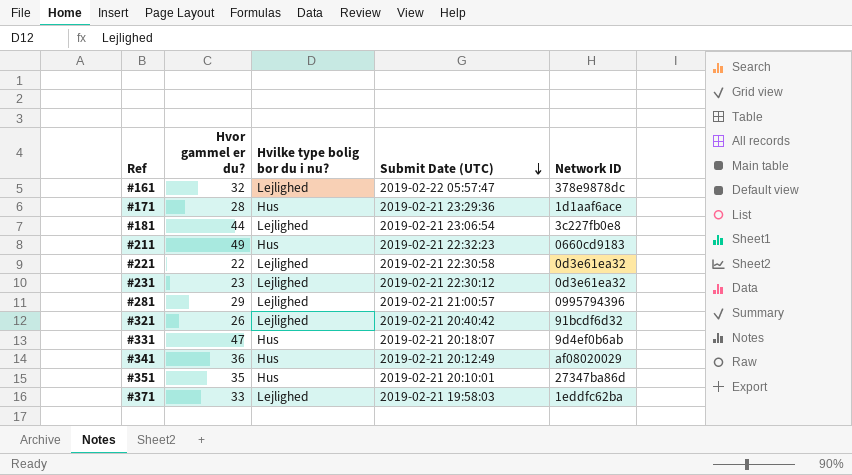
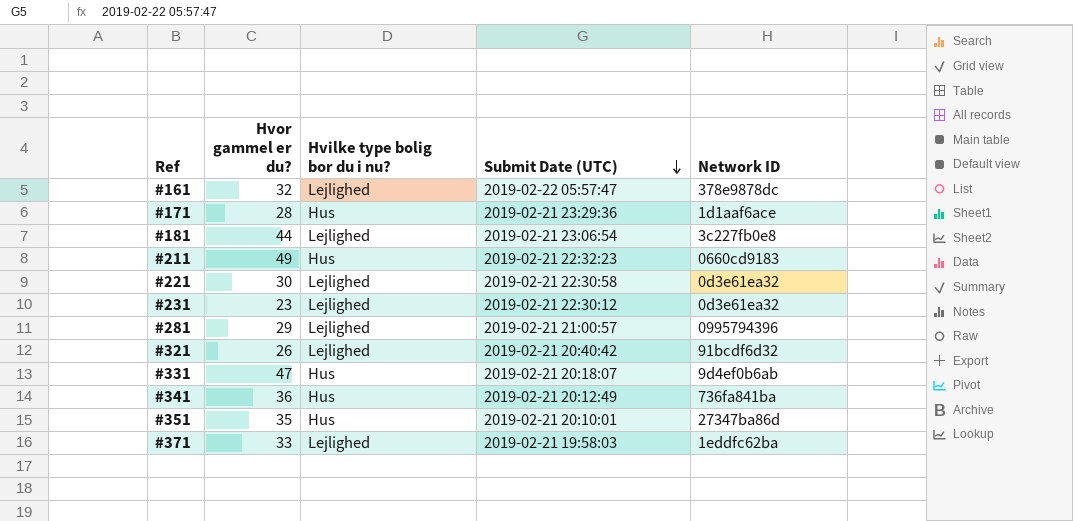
#221 | Hvor gammel er du?: 22 -> 30
#341 | Network ID: af08020029 -> 736fa841ba

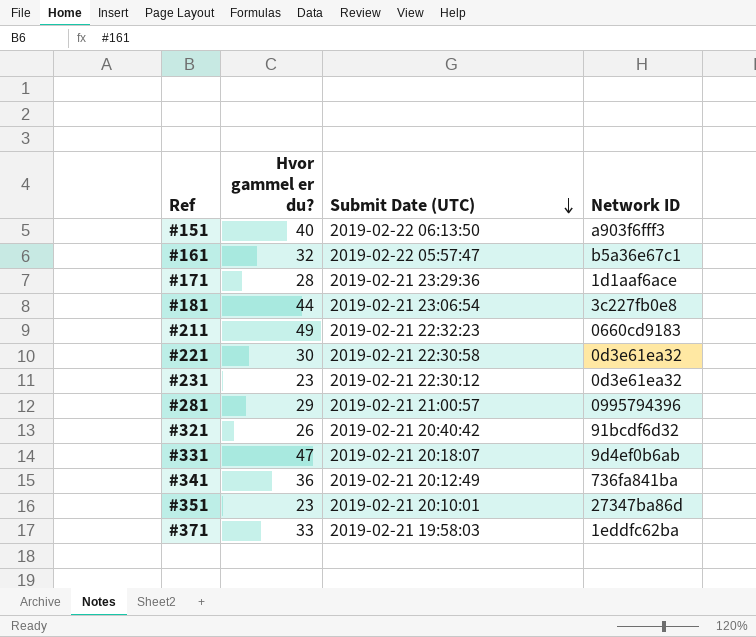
column Hvilke type bolig bor du i nu? | position: 3 -> none
row #151: none -> 40 | 2019-02-22 06:13:50 | a903f6fff3
#161 | Network ID: 378e9878dc -> b5a36e67c1
#351 | Hvor gammel er du?: 35 -> 23

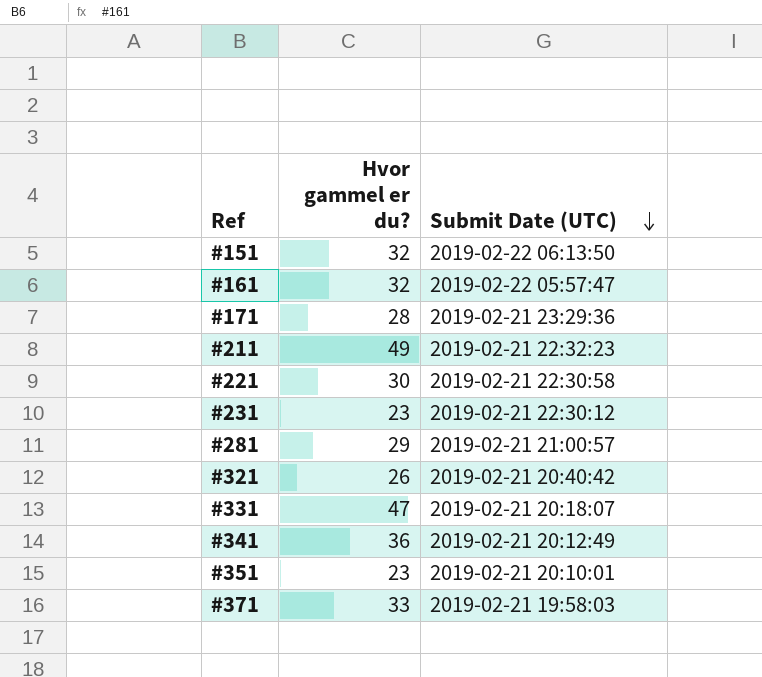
column Network ID | position: 4 -> none
row #181: 44 | 2019-02-21 23:06:54 | 3c227fb0e8 -> none
#151 | Hvor gammel er du?: 40 -> 32

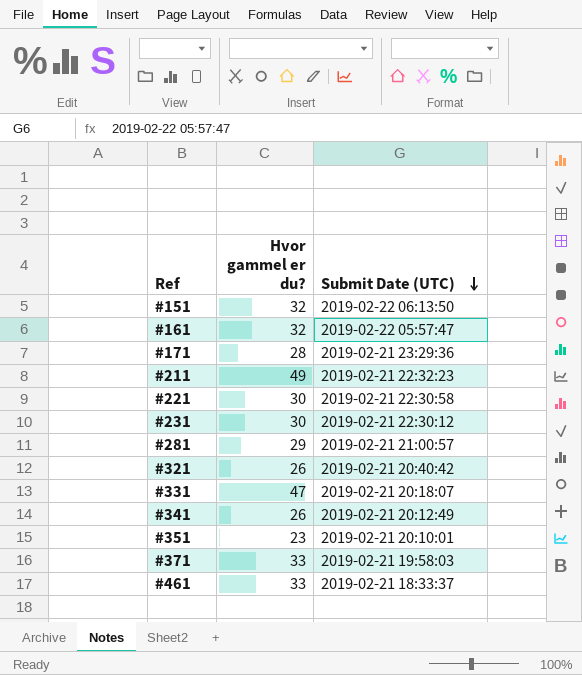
#231 | Hvor gammel er du?: 23 -> 30
#341 | Hvor gammel er du?: 36 -> 26
row #461: none -> 33 | 2019-02-21 18:33:37

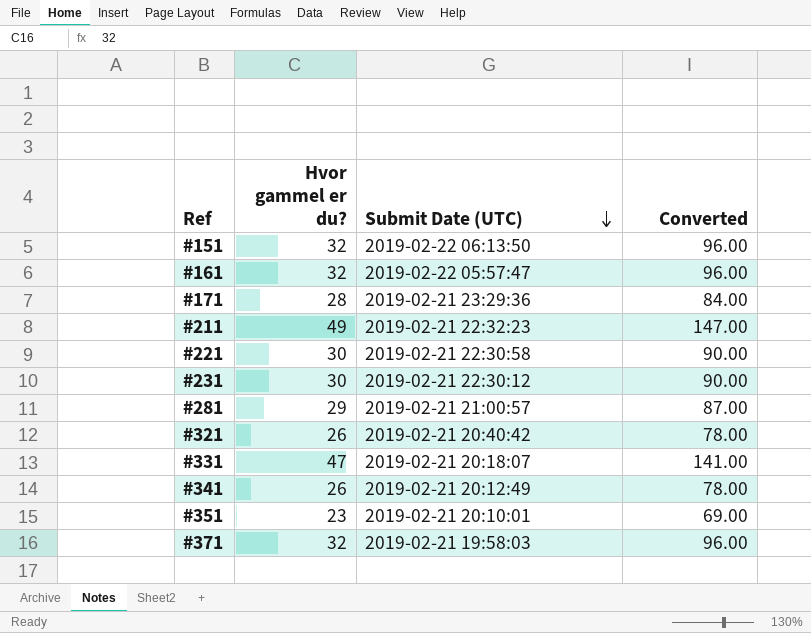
column Converted | formula: none -> [Hvor gammel er du?] * 3
row #461: 33 | 2019-02-21 18:33:37 -> none
#371 | Hvor gammel er du?: 33 -> 32

